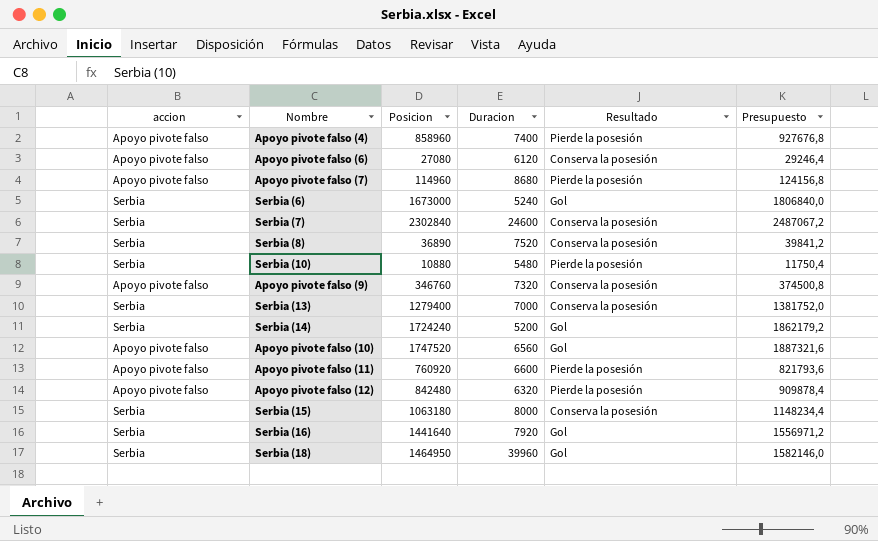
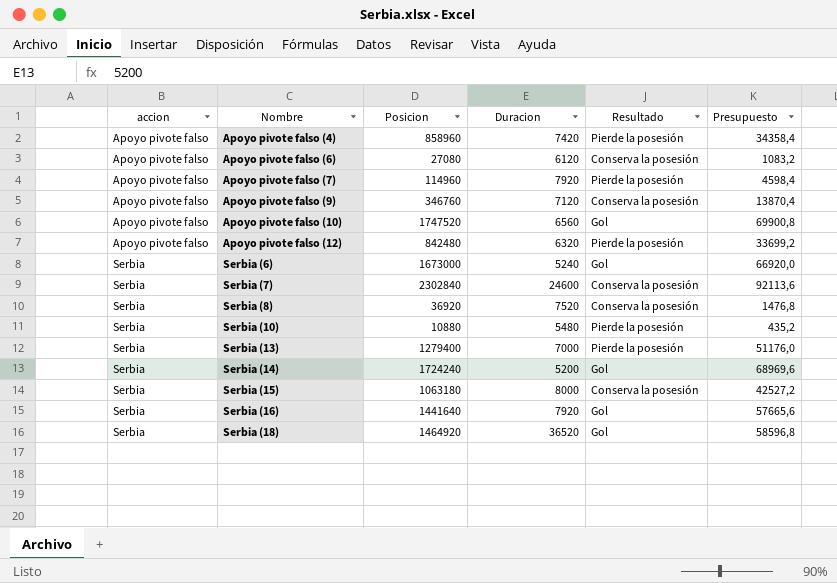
row order: none -> accion ascending
column Presupuesto | formula: [Posicion] * 1,08 -> [Posicion] * 0,04
row Apoyo pivote falso (11): Apoyo pivote falso | 760920 | 6600 | Pierde la posesión | 821793,6 -> none
Apoyo pivote falso (4) | Duracion: 7400 -> 7420
Apoyo pivote falso (7) | Duracion: 8680 -> 7920
Apoyo pivote falso (9) | Duracion: 7320 -> 7120
Serbia (8) | Posicion: 36890 -> 36920
Serbia (13) | Resultado: Conserva la posesión -> Pierde la posesión
Serbia (18) | Posicion: 1464950 -> 1464920
Serbia (18) | Duracion: 39960 -> 36520

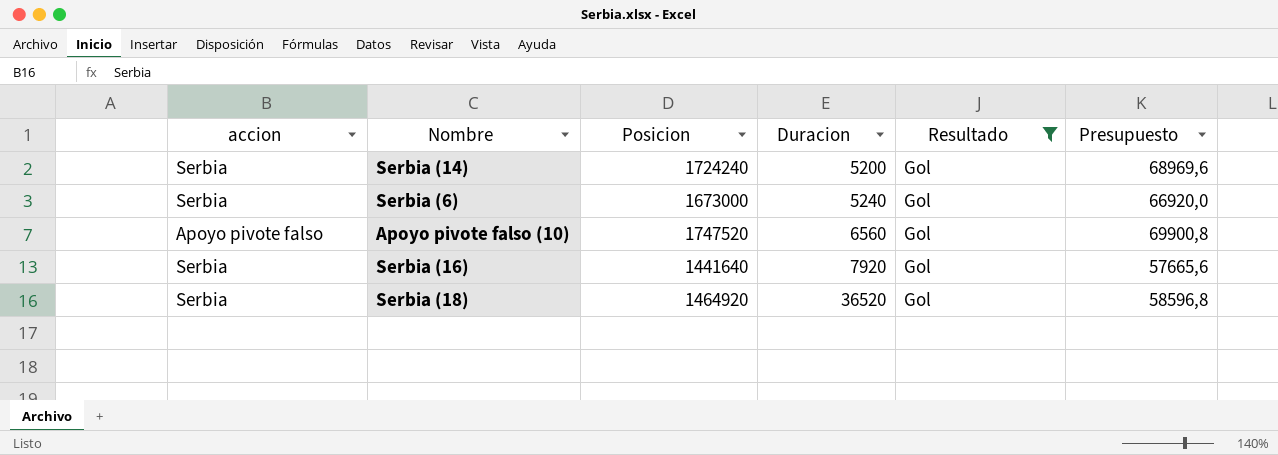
filter: none -> Resultado = Gol
row order: accion ascending -> Duracion ascending

